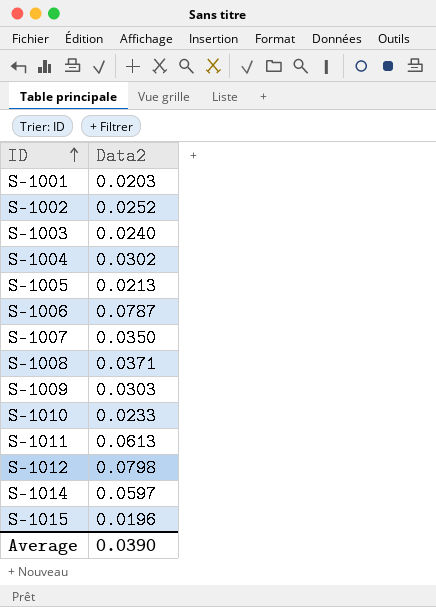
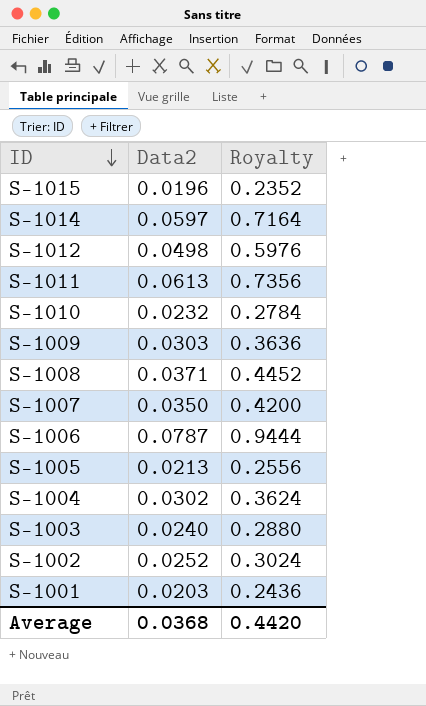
row order: ID ascending -> ID descending
column Royalty | formula: none -> [Data2] * 12
S-1012 | Data2: 0.0798 -> 0.0498
S-1010 | Data2: 0.0233 -> 0.0232
Average | Data2: 0.0390 -> 0.0368

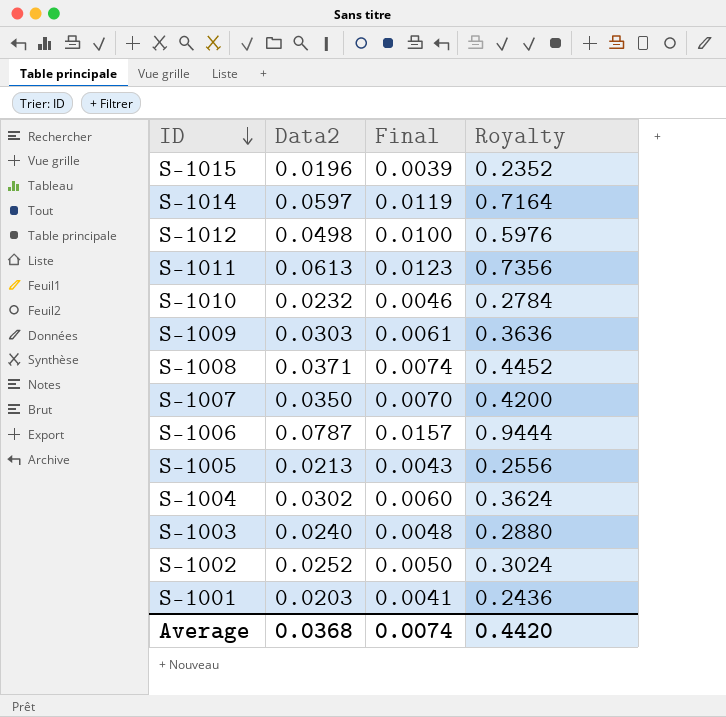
column Final | formula: none -> [Data2] * 0.2

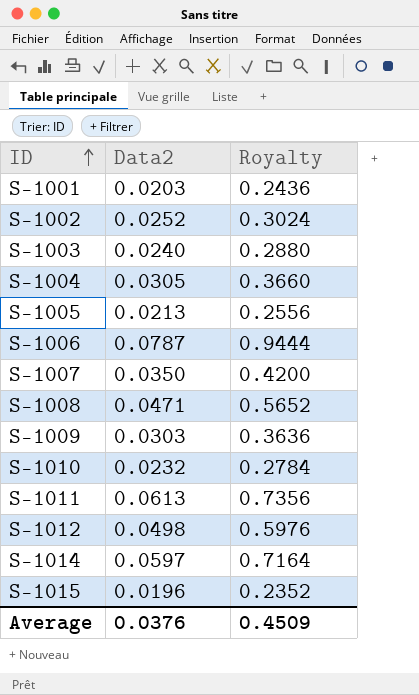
row order: ID descending -> ID ascending
column Final | formula: [Data2] * 0.2 -> none
S-1004 | Data2: 0.0302 -> 0.0305
S-1004 | Royalty: 0.3624 -> 0.3660
S-1008 | Data2: 0.0371 -> 0.0471
S-1008 | Royalty: 0.4452 -> 0.5652
Average | Data2: 0.0368 -> 0.0376
Average | Royalty: 0.4420 -> 0.4509

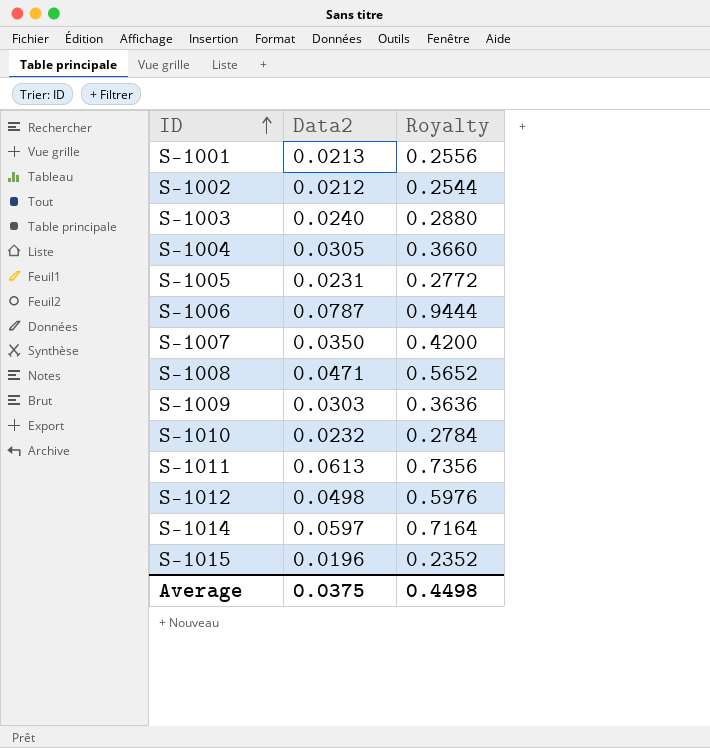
S-1001 | Data2: 0.0203 -> 0.0213
S-1001 | Royalty: 0.2436 -> 0.2556
S-1002 | Data2: 0.0252 -> 0.0212
S-1002 | Royalty: 0.3024 -> 0.2544
S-1005 | Data2: 0.0213 -> 0.0231
S-1005 | Royalty: 0.2556 -> 0.2772
Average | Data2: 0.0376 -> 0.0375
Average | Royalty: 0.4509 -> 0.4498

